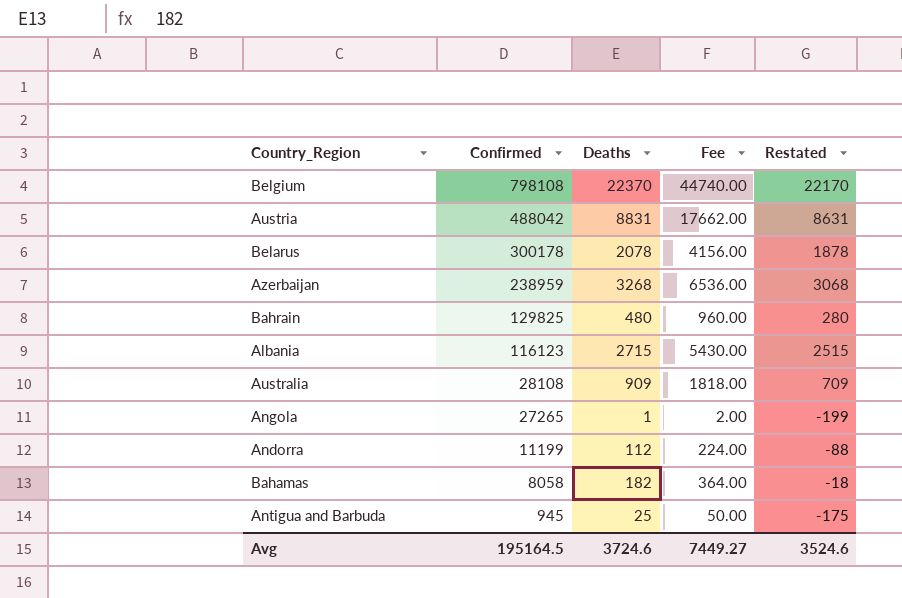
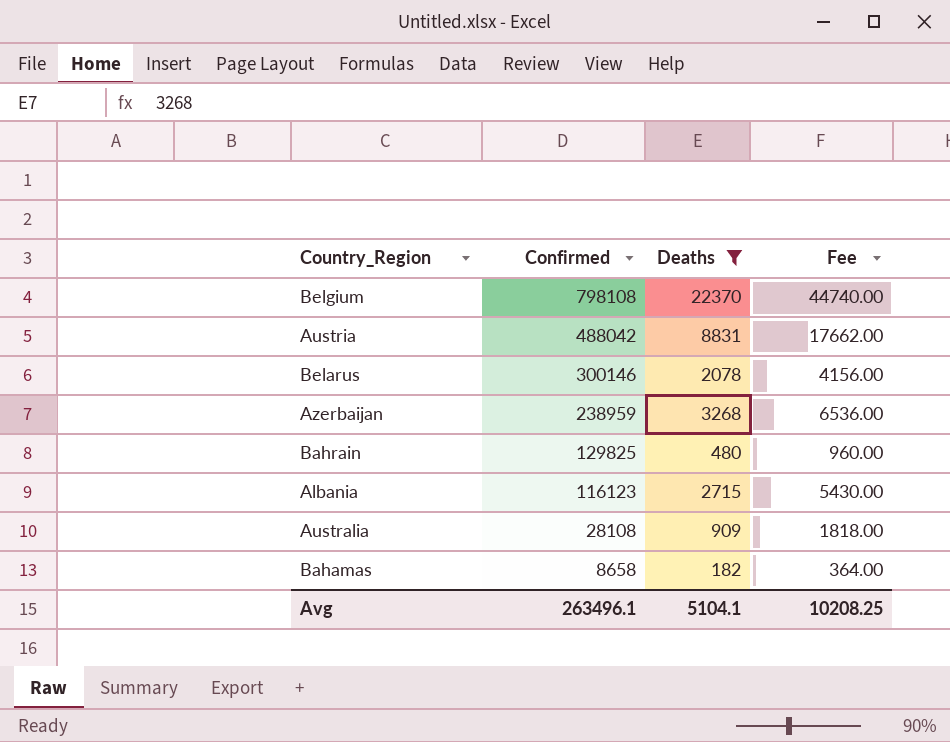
filter: none -> Deaths >= 182
column Restated | formula: [Deaths] - 200 -> none
Belarus | Confirmed: 300178 -> 300146
Bahamas | Confirmed: 8058 -> 8658
Avg | Confirmed: 195164.5 -> 263496.1
Avg | Deaths: 3724.6 -> 5104.1
Avg | Fee: 7449.27 -> 10208.25

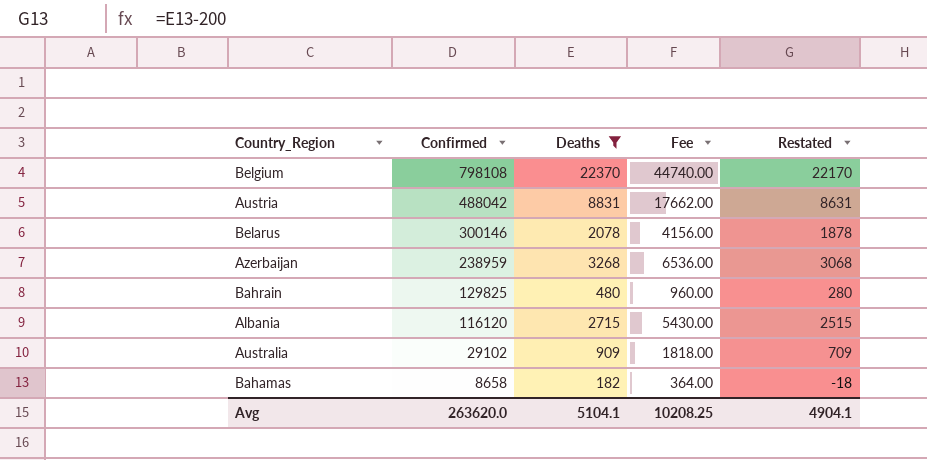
column Restated | formula: none -> [Deaths] - 200
Albania | Confirmed: 116123 -> 116120
Australia | Confirmed: 28108 -> 29102
Avg | Confirmed: 263496.1 -> 263620.0

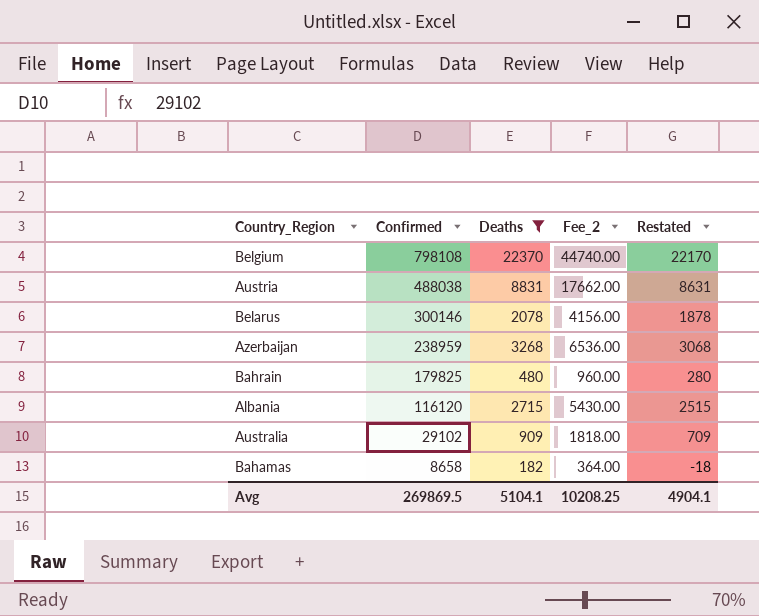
column name: Fee -> Fee_2
Austria | Confirmed: 488042 -> 488038
Bahrain | Confirmed: 129825 -> 179825
Avg | Confirmed: 263620.0 -> 269869.5

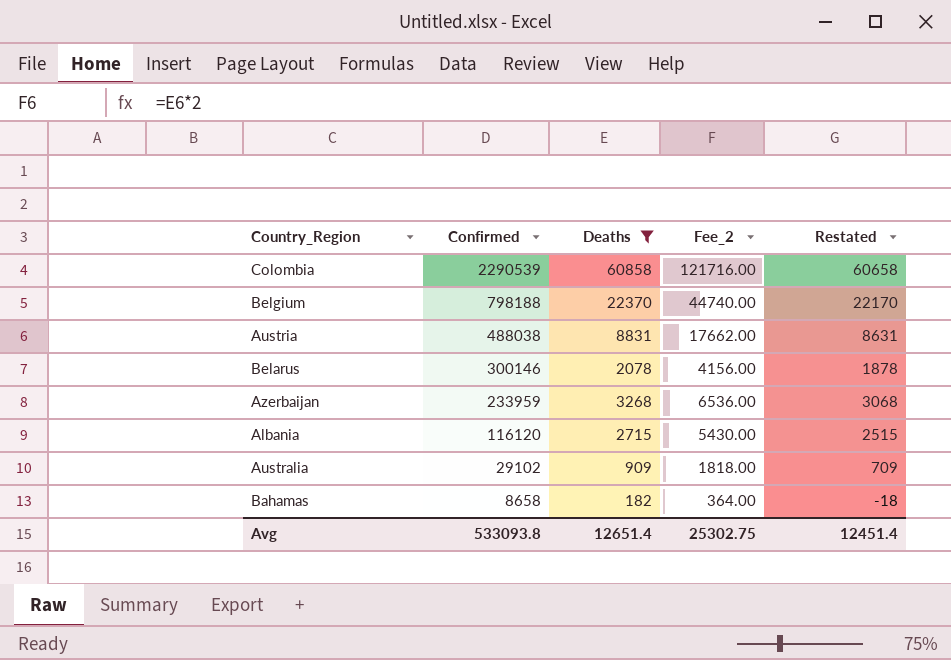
row Bahrain: 179825 | 480 | 960.00 | 280 -> none
row Colombia: none -> 2290539 | 60858 | 121716.00 | 60658
Belgium | Confirmed: 798108 -> 798188
Azerbaijan | Confirmed: 238959 -> 233959
Avg | Confirmed: 269869.5 -> 533093.8
Avg | Deaths: 5104.1 -> 12651.4
Avg | Fee_2: 10208.25 -> 25302.75
Avg | Restated: 4904.1 -> 12451.4

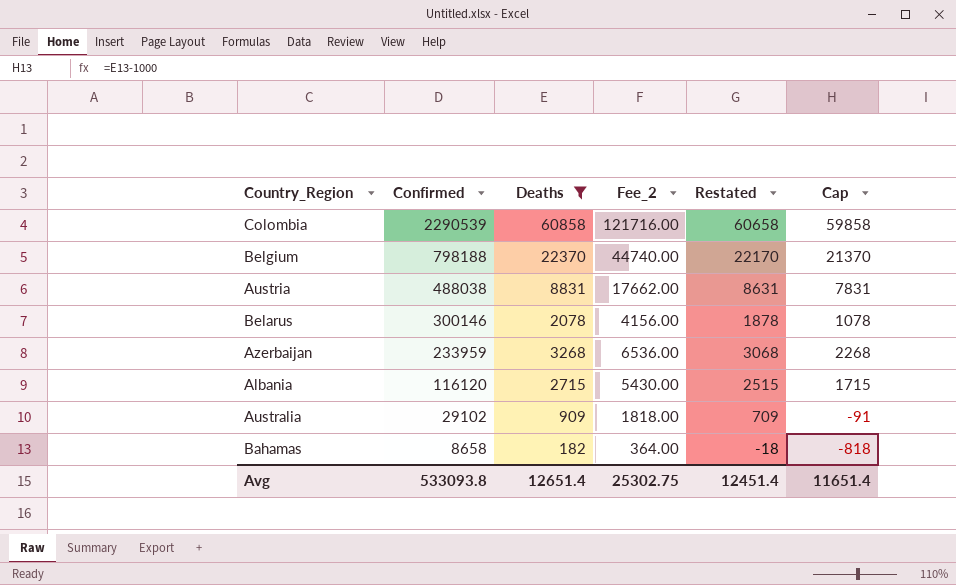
column Cap | formula: none -> [Deaths] - 1000

